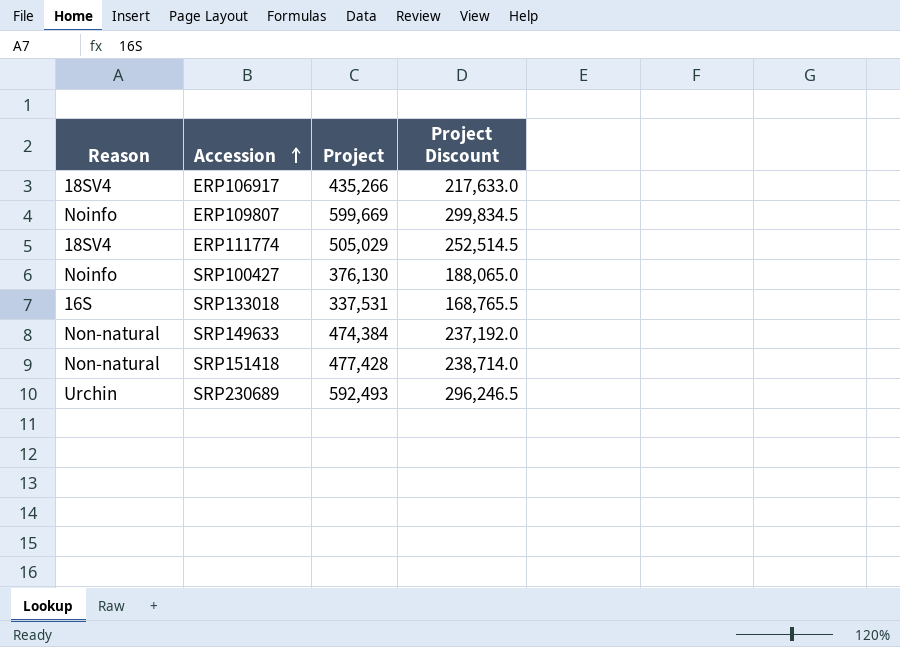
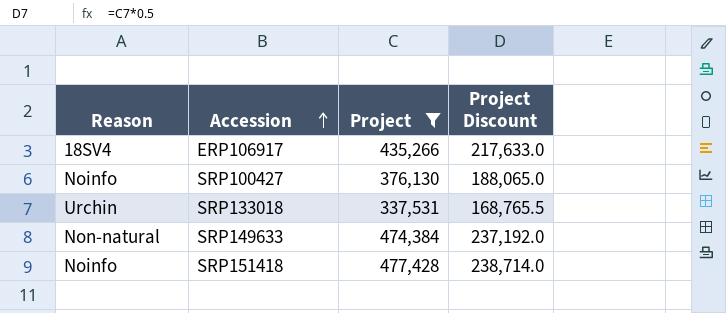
filter: none -> Project <= 477,428
SRP133018 | Reason: 16S -> Urchin
SRP151418 | Reason: Non-natural -> Noinfo

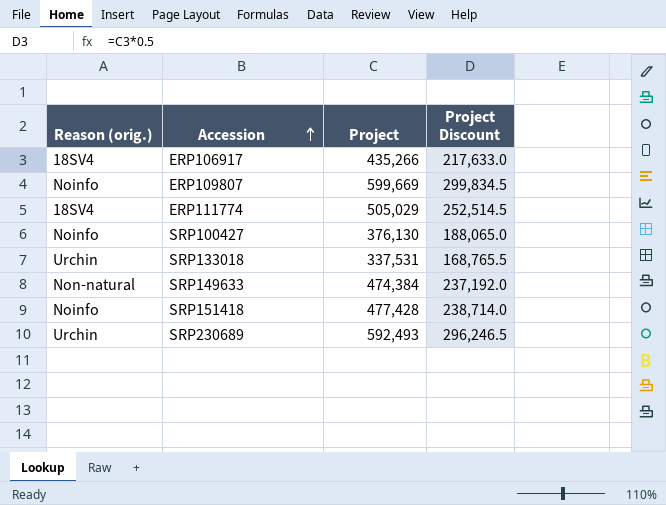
filter: Project <= 477,428 -> none
column name: Reason -> Reason (orig.)

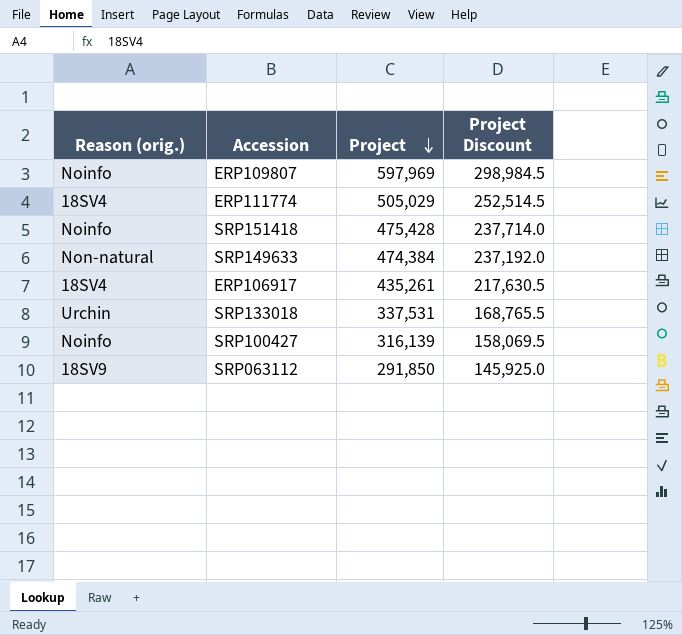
row order: Accession ascending -> Project descending
row SRP230689: Urchin | 592,493 | 296,246.5 -> none
ERP109807 | Project: 599,669 -> 597,969
ERP109807 | Project Discount: 299,834.5 -> 298,984.5
SRP151418 | Project: 477,428 -> 475,428
SRP151418 | Project Discount: 238,714.0 -> 237,714.0
ERP106917 | Project: 435,266 -> 435,261
ERP106917 | Project Discount: 217,633.0 -> 217,630.5
SRP100427 | Project: 376,130 -> 316,139
SRP100427 | Project Discount: 188,065.0 -> 158,069.5
row SRP063112: none -> 18SV9 | 291,850 | 145,925.0

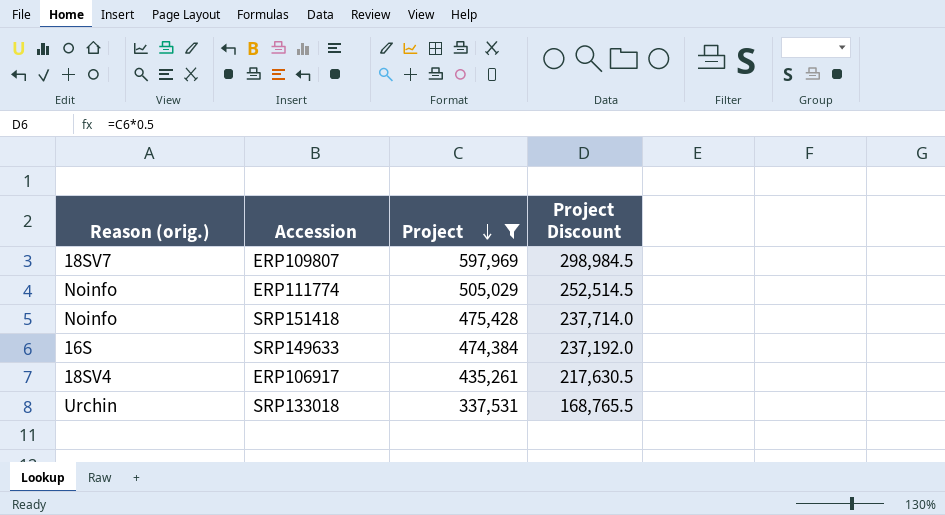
filter: none -> Project >= 337,531
ERP109807 | Reason (orig.): Noinfo -> 18SV7
ERP111774 | Reason (orig.): 18SV4 -> Noinfo
SRP149633 | Reason (orig.): Non-natural -> 16S

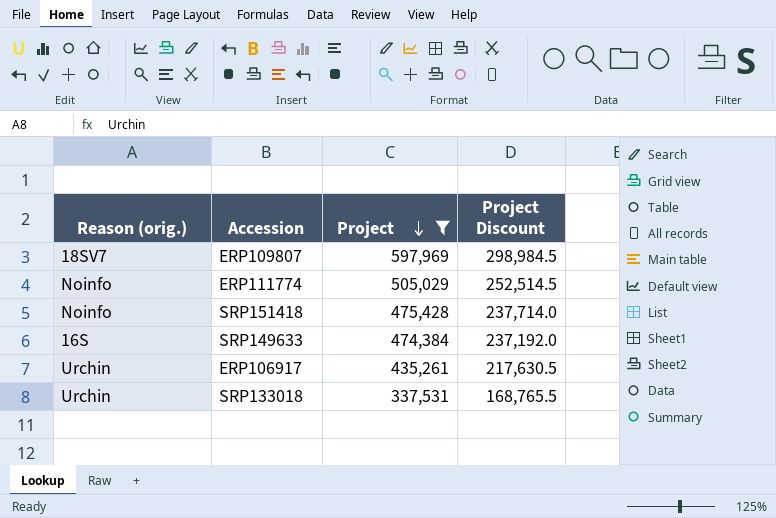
ERP106917 | Reason (orig.): 18SV4 -> Urchin

